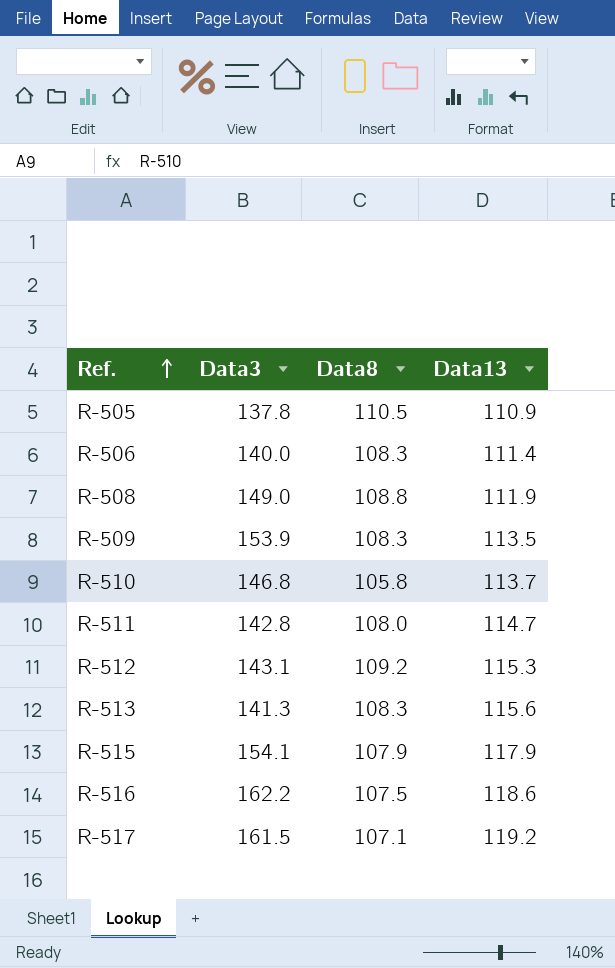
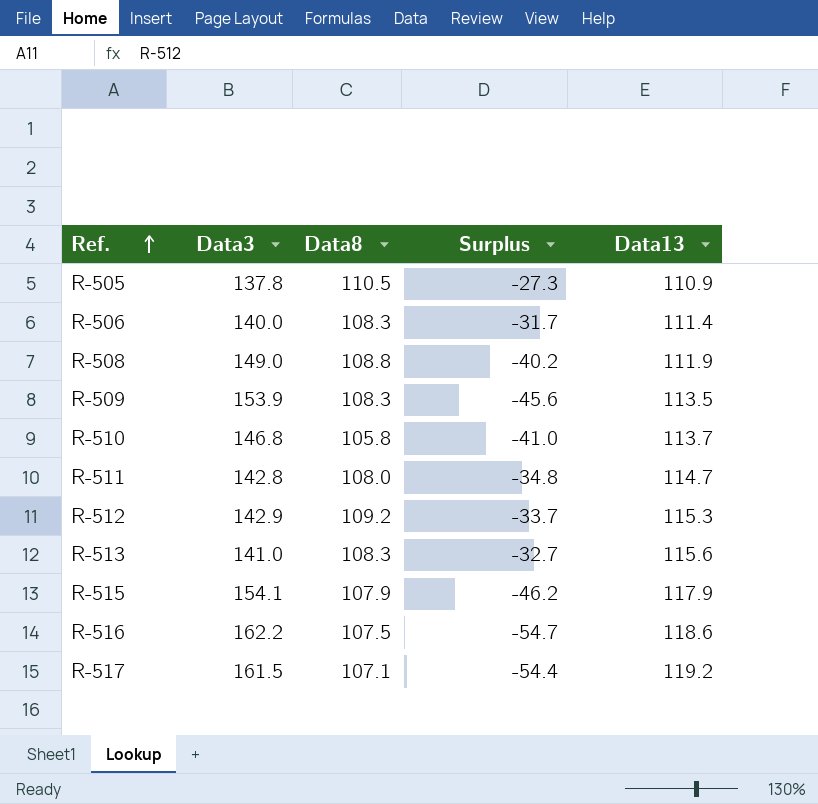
column Surplus | formula: none -> [Data8] - [Data3]
R-512 | Data3: 143.1 -> 142.9
R-513 | Data3: 141.3 -> 141.0

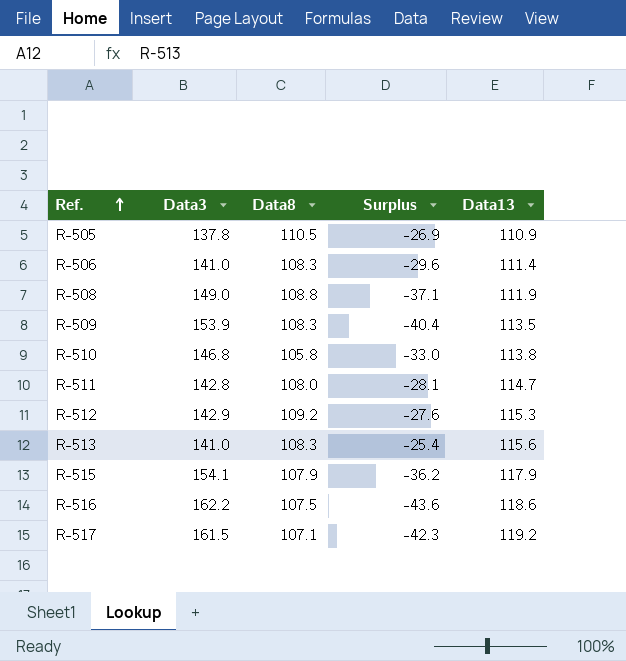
column Surplus | formula: [Data8] - [Data3] -> [Data13] - [Data3]
R-506 | Data3: 140.0 -> 141.0
R-510 | Data13: 113.7 -> 113.8

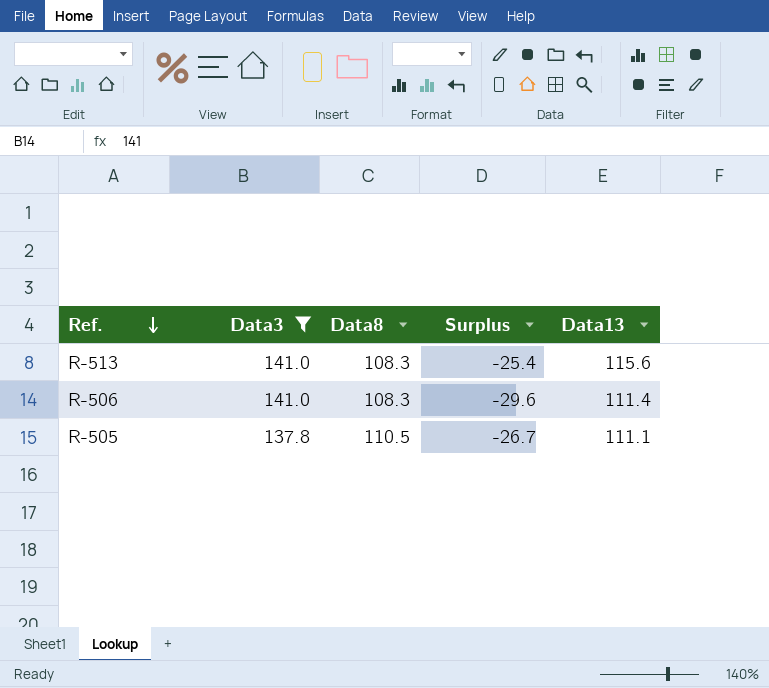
filter: none -> Data3 <= 141.0
row order: Ref. ascending -> Ref. descending
R-505 | Surplus: -26.9 -> -26.7
R-505 | Data13: 110.9 -> 111.1

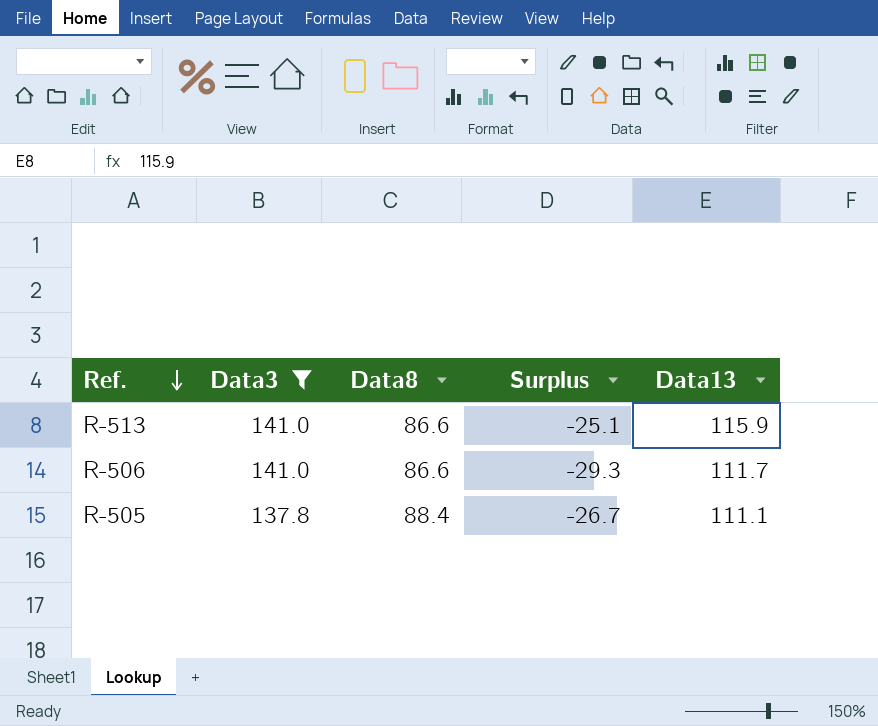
R-513 | Data8: 108.3 -> 86.6
R-513 | Surplus: -25.4 -> -25.1
R-513 | Data13: 115.6 -> 115.9
R-506 | Data8: 108.3 -> 86.6
R-506 | Surplus: -29.6 -> -29.3
R-506 | Data13: 111.4 -> 111.7
R-505 | Data8: 110.5 -> 88.4

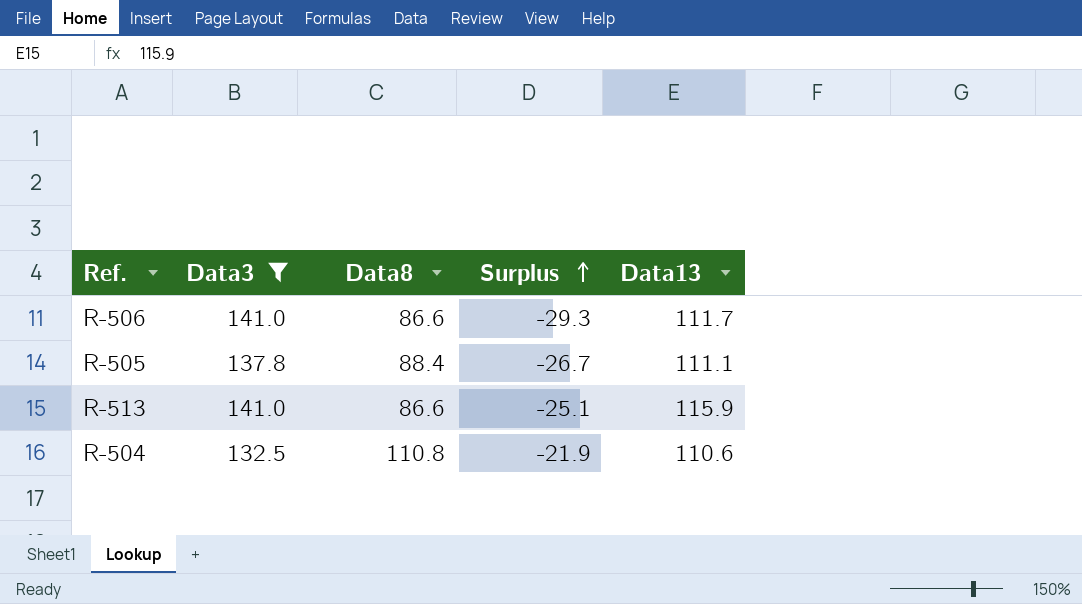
row order: Ref. descending -> Surplus ascending
row R-504: none -> 132.5 | 110.8 | -21.9 | 110.6

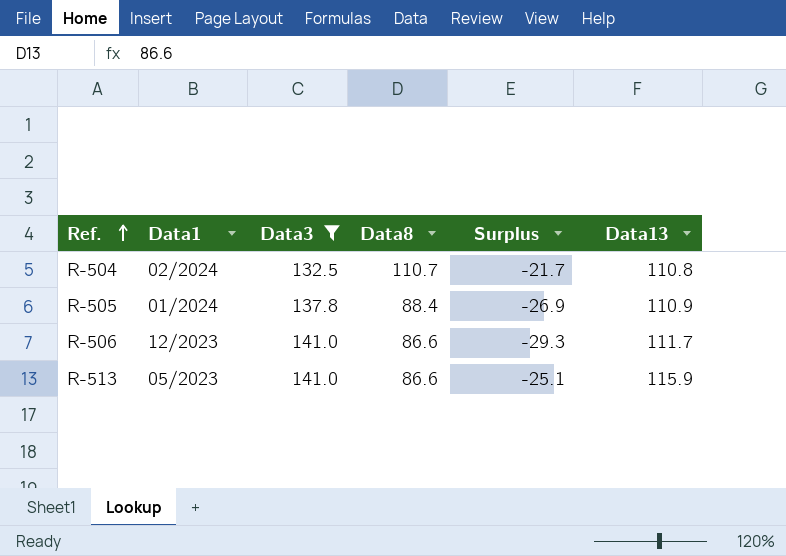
row order: Surplus ascending -> Ref. ascending
column Data1 | position: none -> 2
R-504 | Data8: 110.8 -> 110.7
R-504 | Surplus: -21.9 -> -21.7
R-504 | Data13: 110.6 -> 110.8
R-505 | Surplus: -26.7 -> -26.9
R-505 | Data13: 111.1 -> 110.9

